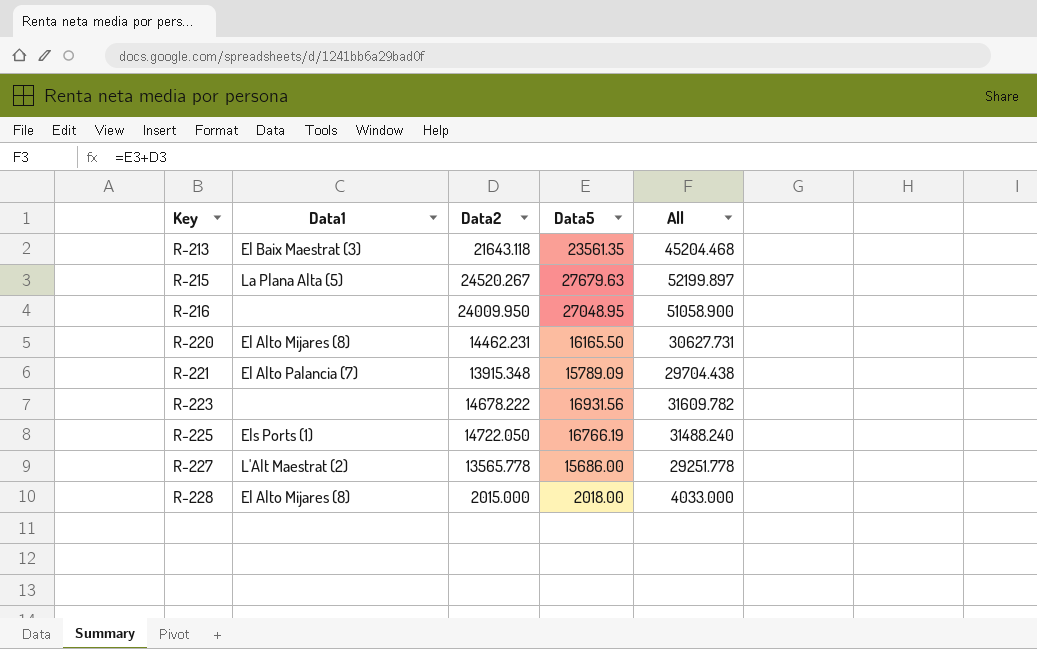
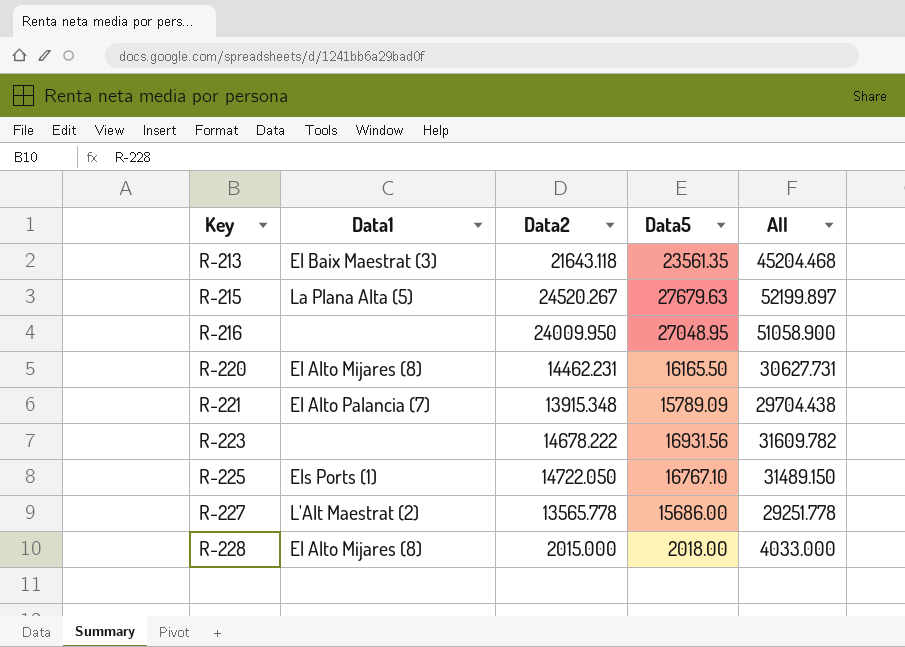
R-225 | Data5: 16766.19 -> 16767.10
R-225 | All: 31488.240 -> 31489.150

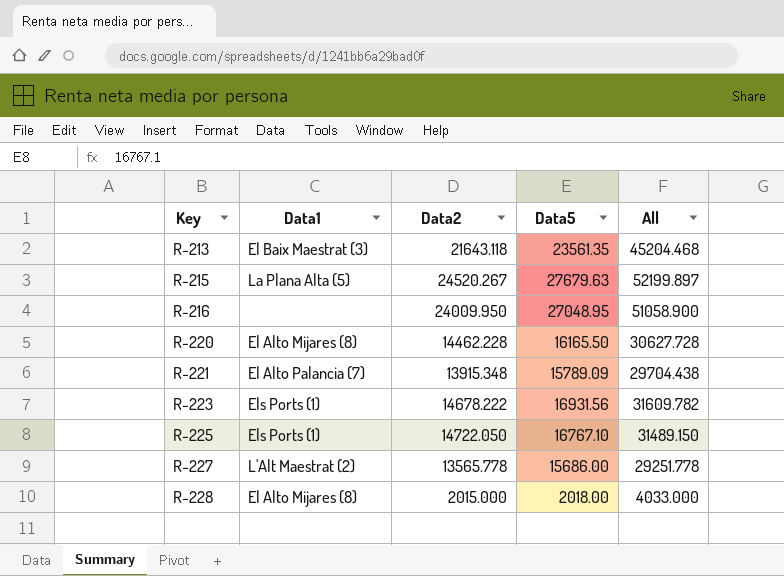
R-220 | Data2: 14462.231 -> 14462.228
R-220 | All: 30627.731 -> 30627.728
R-223 | Data1: none -> Els Ports (1)

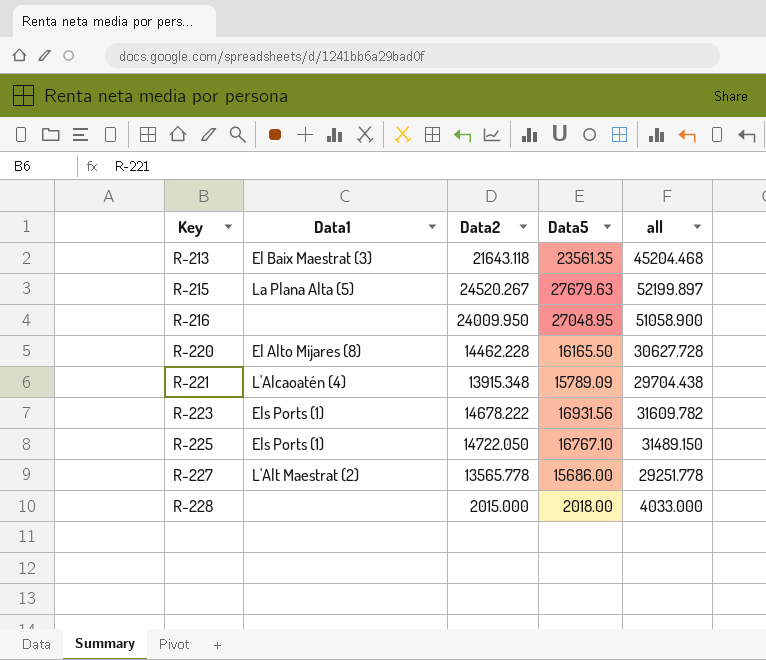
column name: All -> all
R-221 | Data1: El Alto Palancia (7) -> L'Alcaoatén (4)
R-228 | Data1: El Alto Mijares (8) -> none

